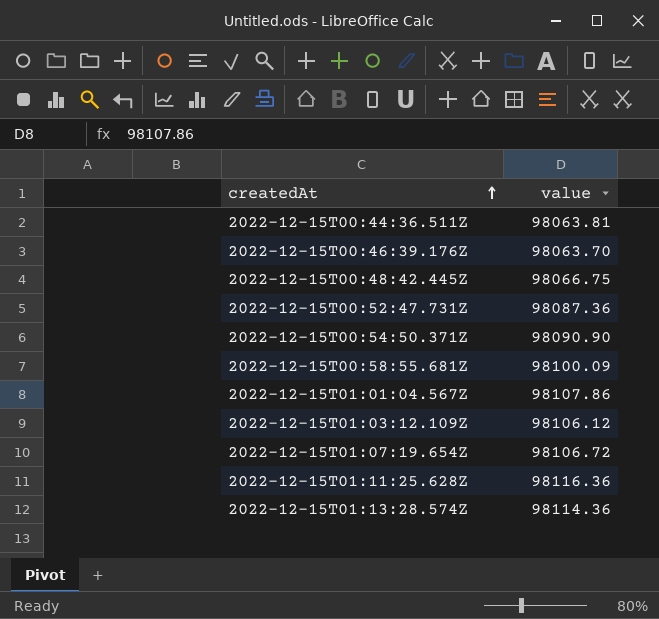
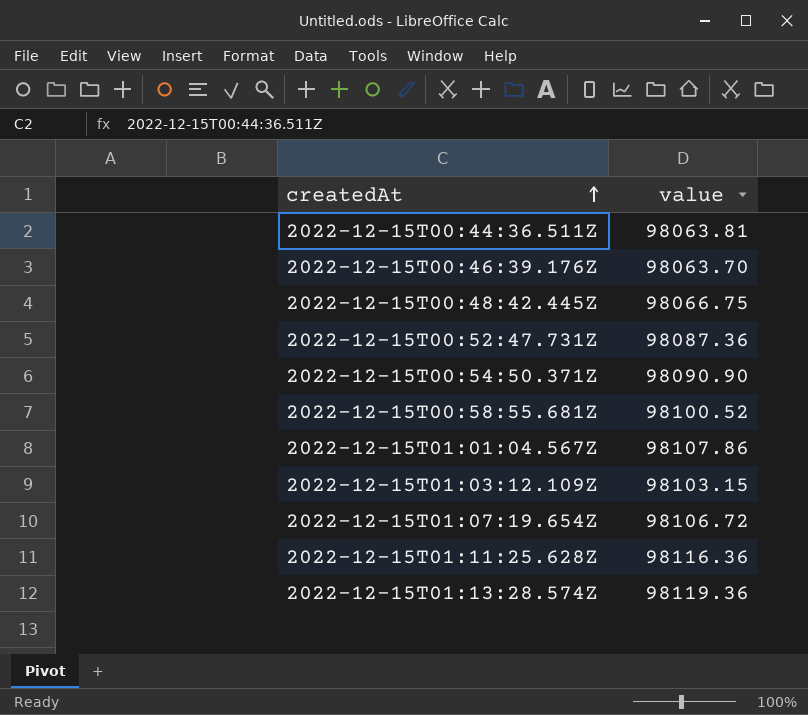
2022-12-15T00:58:55.681Z | value: 98100.09 -> 98100.52
2022-12-15T01:03:12.109Z | value: 98106.12 -> 98103.15
2022-12-15T01:13:28.574Z | value: 98114.36 -> 98119.36

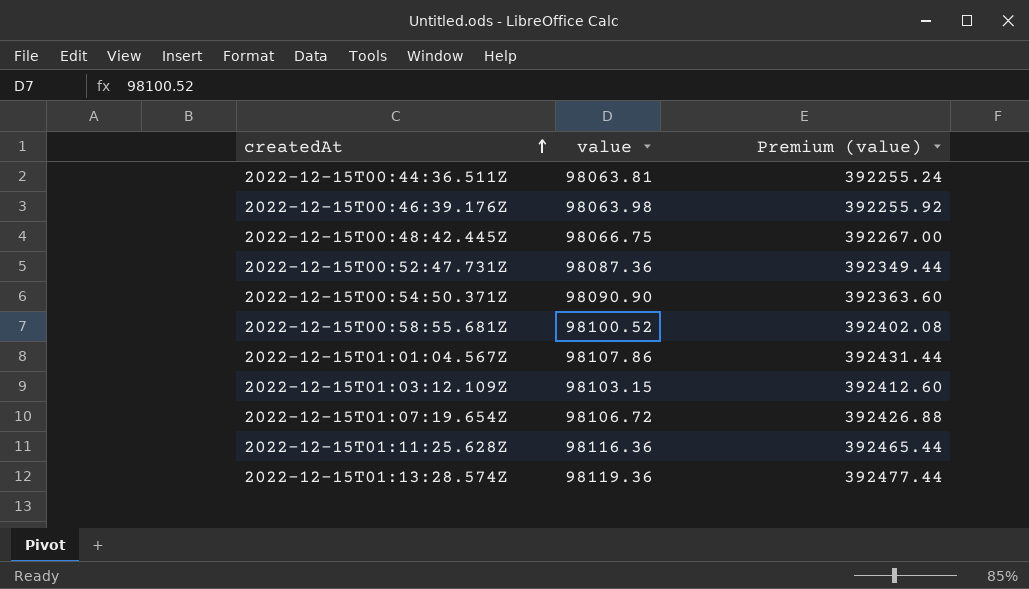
column Premium (value) | formula: none -> [value] * 4
2022-12-15T00:46:39.176Z | value: 98063.70 -> 98063.98

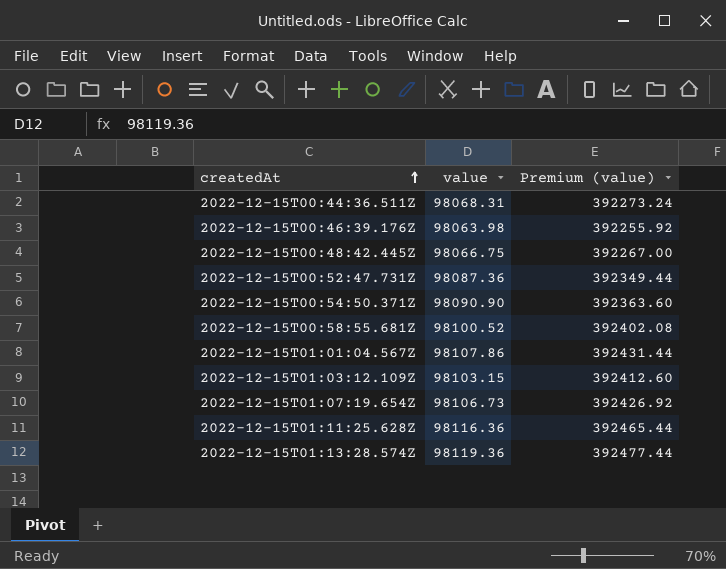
2022-12-15T00:44:36.511Z | value: 98063.81 -> 98068.31
2022-12-15T00:44:36.511Z | Premium (value): 392255.24 -> 392273.24
2022-12-15T01:07:19.654Z | value: 98106.72 -> 98106.73
2022-12-15T01:07:19.654Z | Premium (value): 392426.88 -> 392426.92

